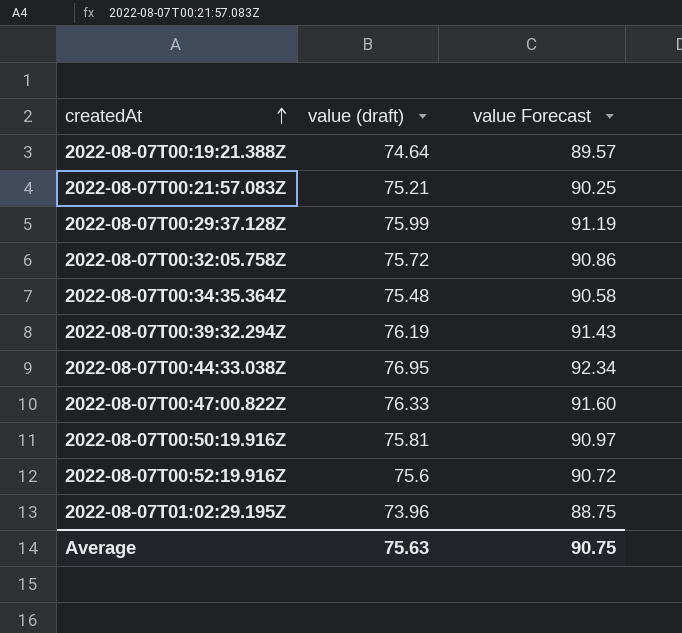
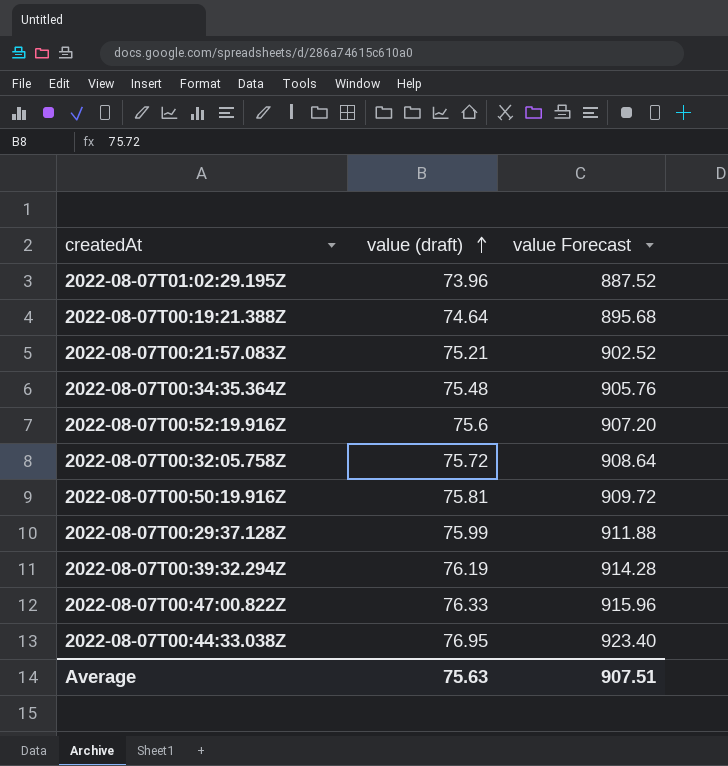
row order: createdAt ascending -> value (draft) ascending
column value Forecast | formula: [value (draft)] * 1.2 -> [value (draft)] * 12
Average | value Forecast: 90.75 -> 907.51

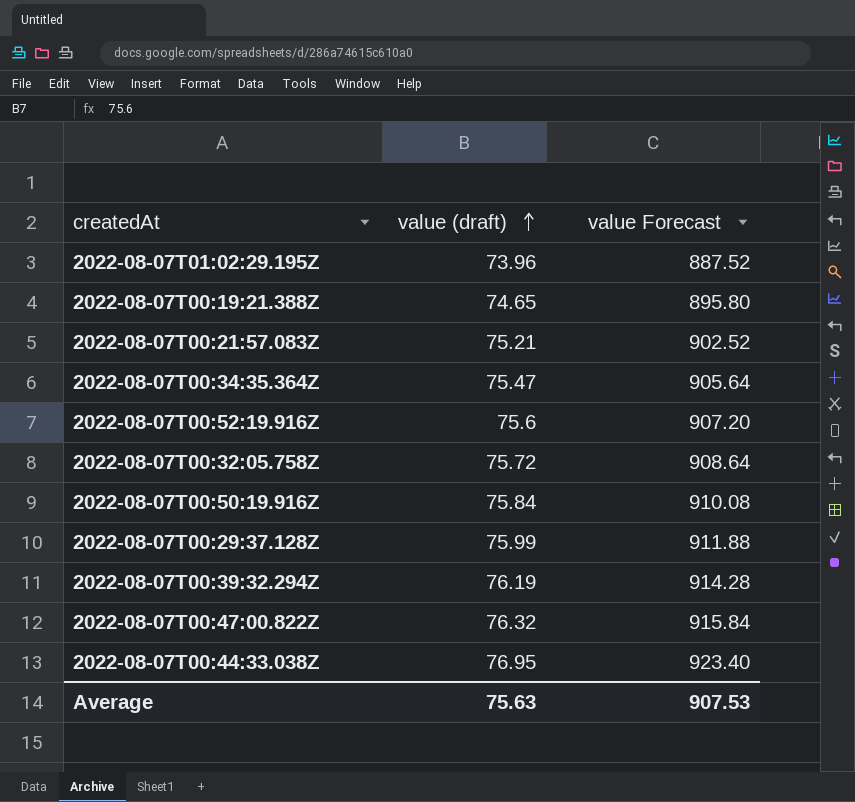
2022-08-07T00:19:21.388Z | value (draft): 74.64 -> 74.65
2022-08-07T00:19:21.388Z | value Forecast: 895.68 -> 895.80
2022-08-07T00:34:35.364Z | value (draft): 75.48 -> 75.47
2022-08-07T00:34:35.364Z | value Forecast: 905.76 -> 905.64
2022-08-07T00:50:19.916Z | value (draft): 75.81 -> 75.84
2022-08-07T00:50:19.916Z | value Forecast: 909.72 -> 910.08
2022-08-07T00:47:00.822Z | value (draft): 76.33 -> 76.32
2022-08-07T00:47:00.822Z | value Forecast: 915.96 -> 915.84
Average | value Forecast: 907.51 -> 907.53

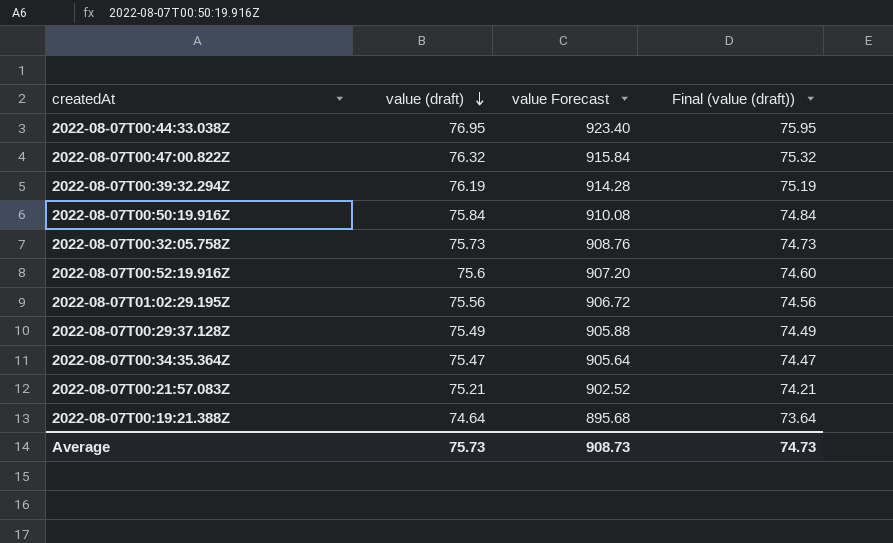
row order: value (draft) ascending -> value (draft) descending
column Final (value (draft)) | formula: none -> [value (draft)] - 1
2022-08-07T00:32:05.758Z | value (draft): 75.72 -> 75.73
2022-08-07T00:32:05.758Z | value Forecast: 908.64 -> 908.76
2022-08-07T01:02:29.195Z | value (draft): 73.96 -> 75.56
2022-08-07T01:02:29.195Z | value Forecast: 887.52 -> 906.72
2022-08-07T00:29:37.128Z | value (draft): 75.99 -> 75.49
2022-08-07T00:29:37.128Z | value Forecast: 911.88 -> 905.88
2022-08-07T00:19:21.388Z | value (draft): 74.65 -> 74.64
2022-08-07T00:19:21.388Z | value Forecast: 895.80 -> 895.68
Average | value (draft): 75.63 -> 75.73
Average | value Forecast: 907.53 -> 908.73

